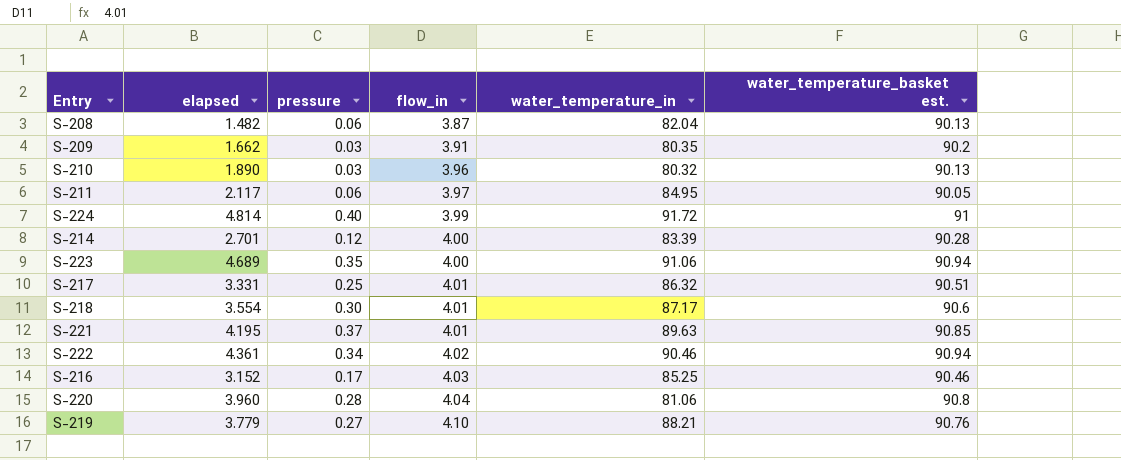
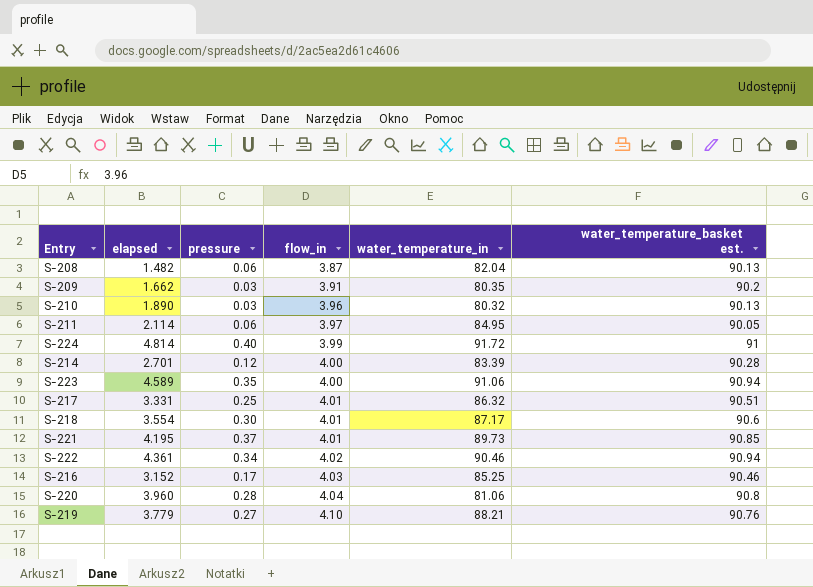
S-211 | elapsed: 2.117 -> 2.114
S-223 | elapsed: 4.689 -> 4.589
S-221 | water_temperature_in: 89.63 -> 89.73

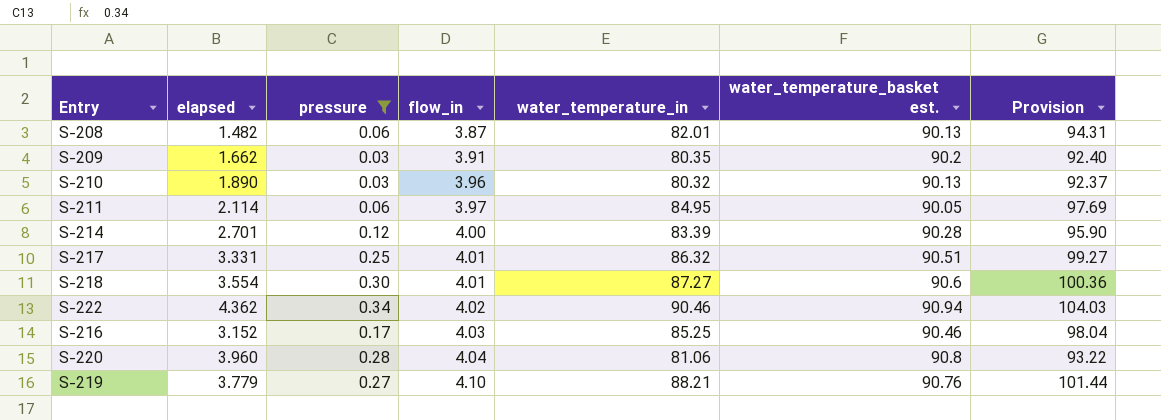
filter: none -> pressure <= 0.34
column Provision | formula: none -> [water_temperature_in] * 1.15
S-208 | water_temperature_in: 82.04 -> 82.01
S-218 | water_temperature_in: 87.17 -> 87.27
S-222 | elapsed: 4.361 -> 4.362

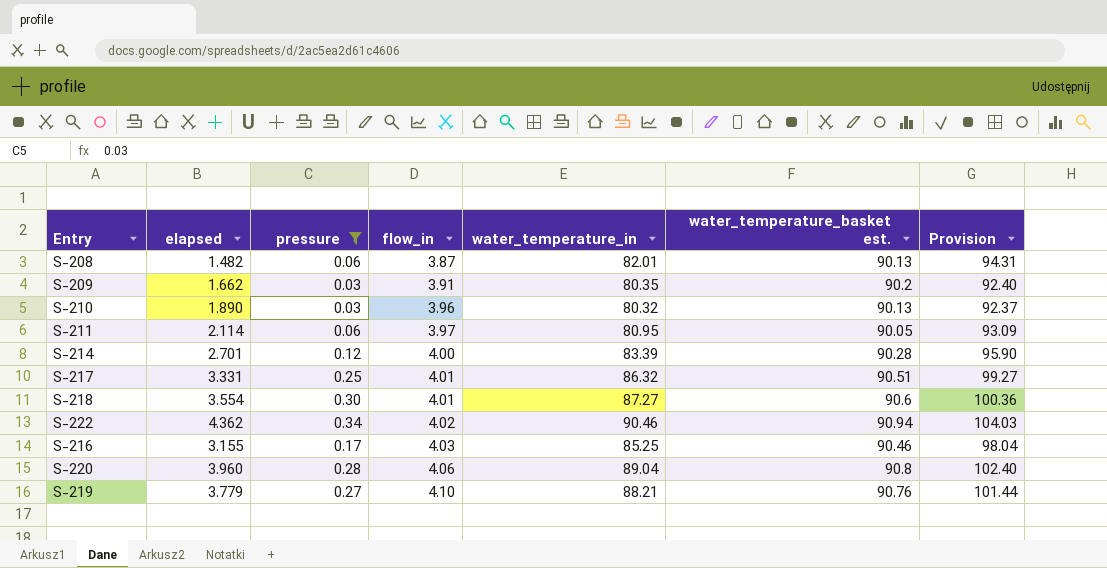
S-211 | water_temperature_in: 84.95 -> 80.95
S-211 | Provision: 97.69 -> 93.09
S-216 | elapsed: 3.152 -> 3.155
S-220 | flow_in: 4.04 -> 4.06
S-220 | water_temperature_in: 81.06 -> 89.04
S-220 | Provision: 93.22 -> 102.40

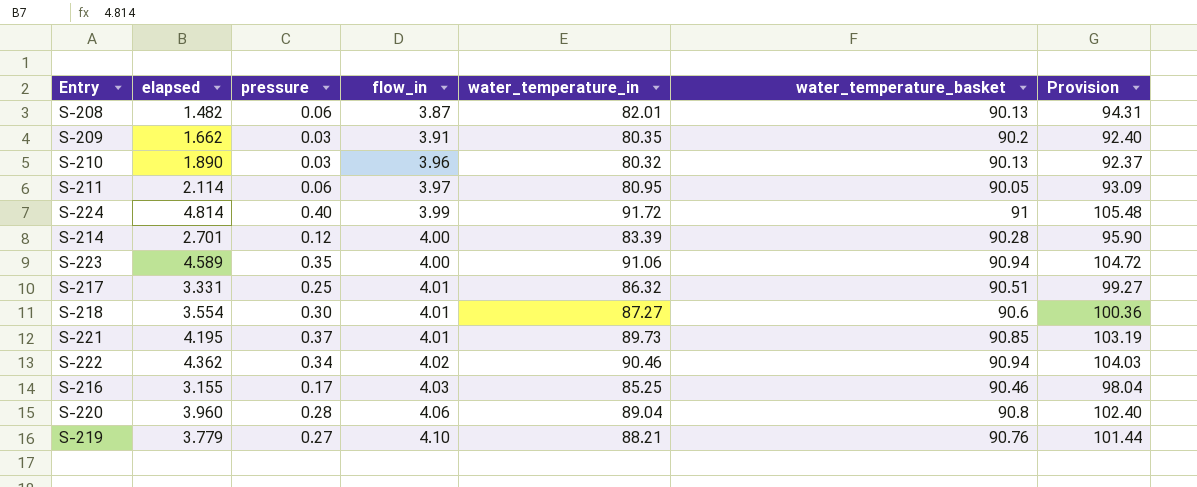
filter: pressure <= 0.34 -> none
column name: water_temperature_basket est. -> water_temperature_basket

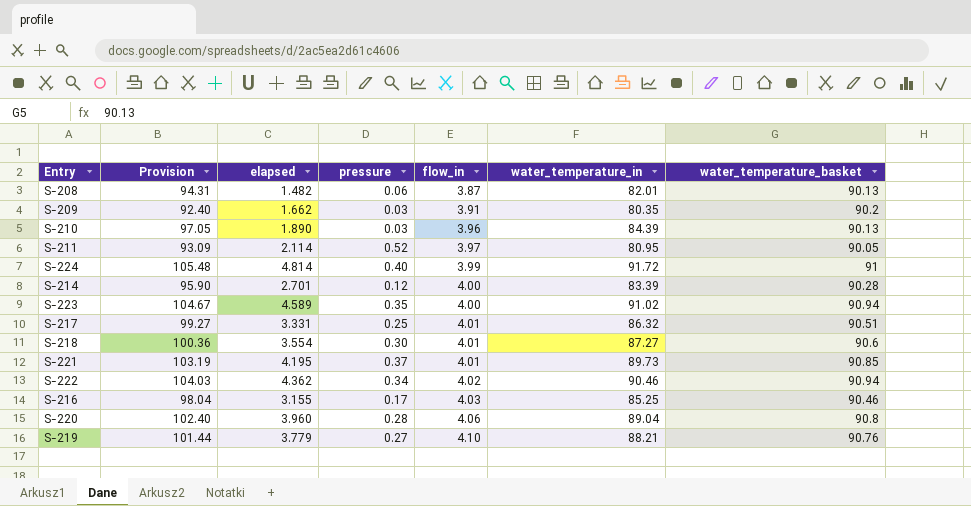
column Provision | position: 7 -> 2
S-210 | Provision: 92.37 -> 97.05
S-210 | water_temperature_in: 80.32 -> 84.39
S-211 | pressure: 0.06 -> 0.52
S-223 | Provision: 104.72 -> 104.67
S-223 | water_temperature_in: 91.06 -> 91.02

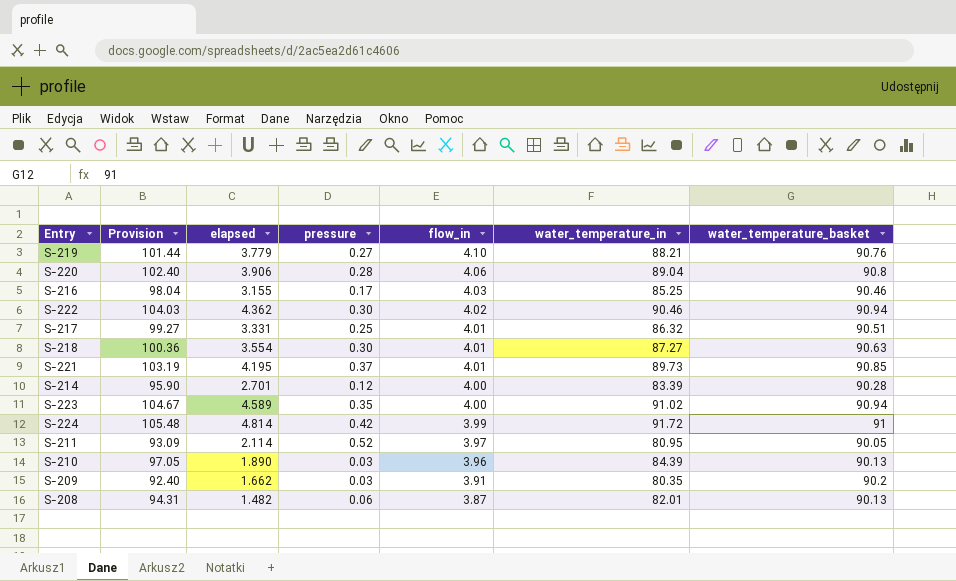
row order: flow_in ascending -> flow_in descending
S-220 | elapsed: 3.960 -> 3.906
S-222 | pressure: 0.34 -> 0.30
S-218 | water_temperature_basket: 90.6 -> 90.63
S-224 | pressure: 0.40 -> 0.42

